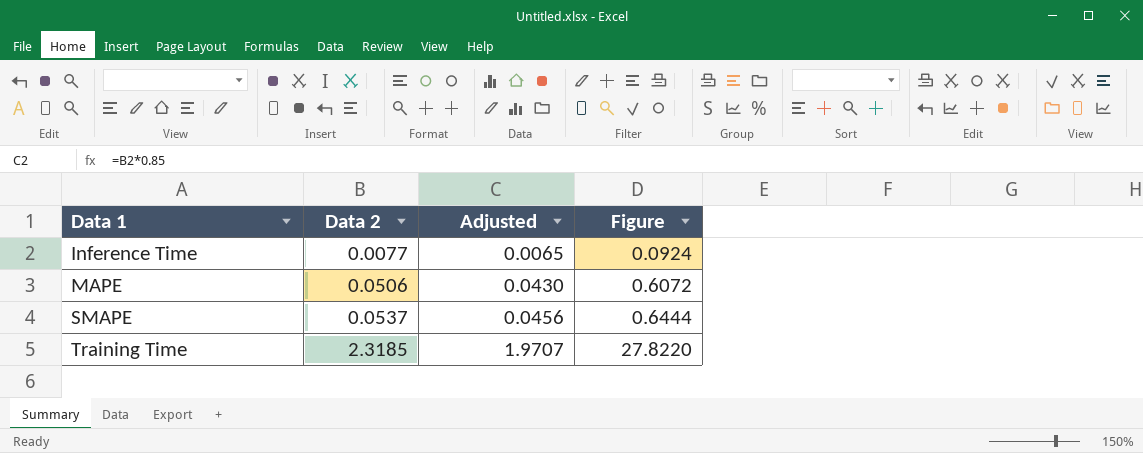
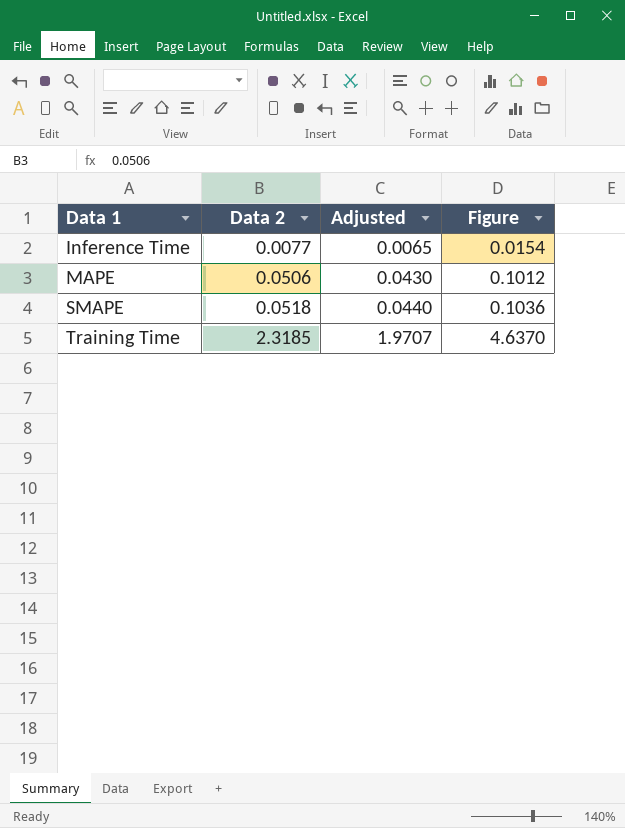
column Figure | formula: [Data 2] * 12 -> [Data 2] * 2
SMAPE | Data 2: 0.0537 -> 0.0518
SMAPE | Adjusted: 0.0456 -> 0.0440

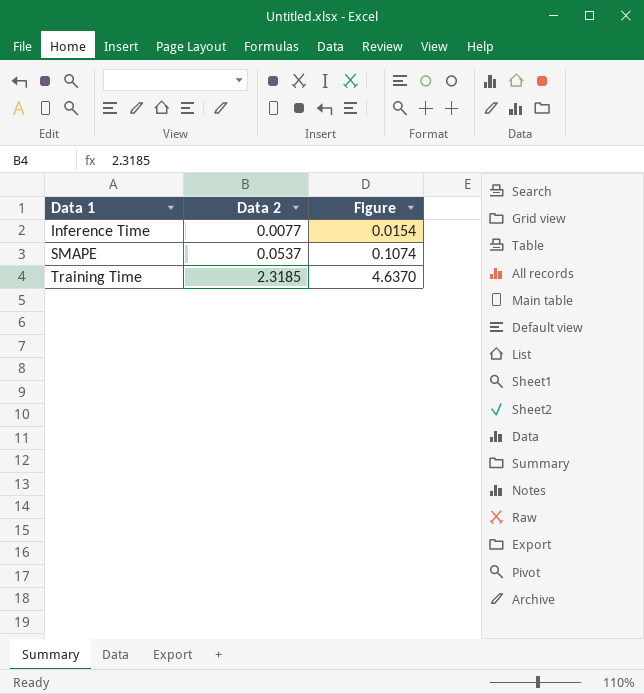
column Adjusted | formula: [Data 2] * 0.85 -> none
row MAPE: 0.0506 | 0.0430 | 0.1012 -> none
SMAPE | Data 2: 0.0518 -> 0.0537
SMAPE | Figure: 0.1036 -> 0.1074

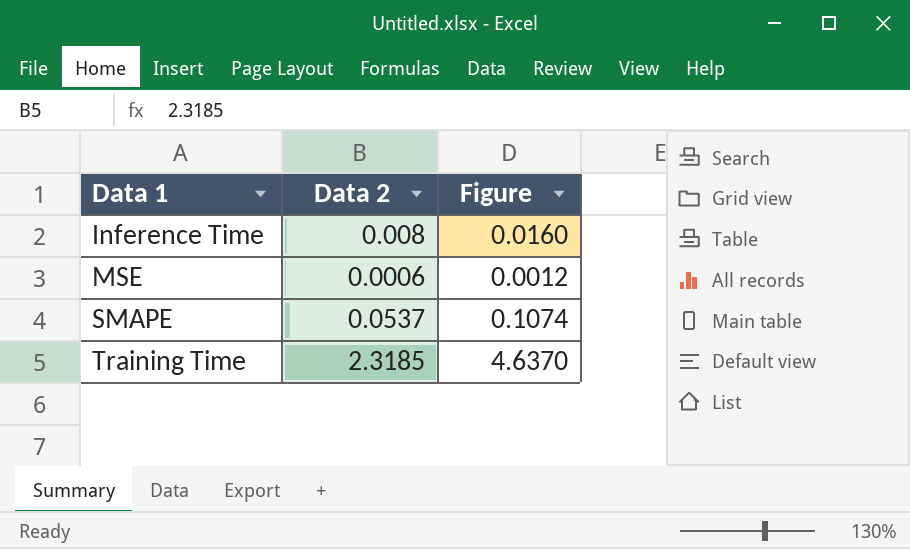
Inference Time | Data 2: 0.0077 -> 0.008
Inference Time | Figure: 0.0154 -> 0.0160
row MSE: none -> 0.0006 | 0.0012

